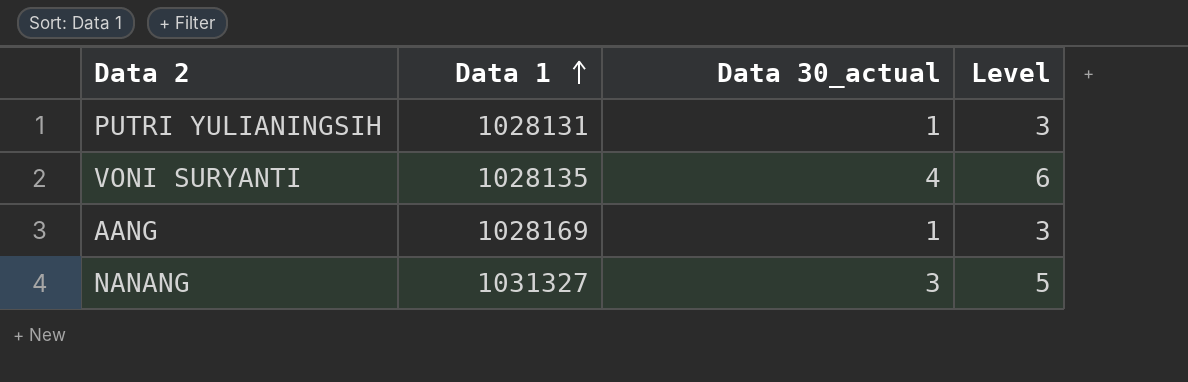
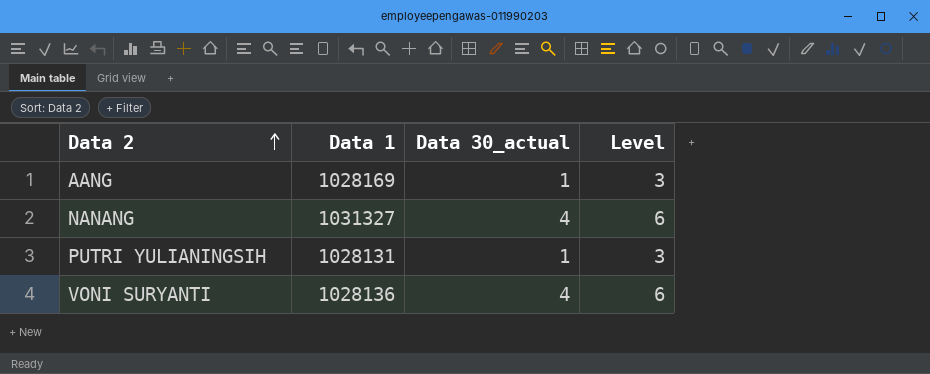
row order: Data 1 ascending -> Data 2 ascending
NANANG | Data 30_actual: 3 -> 4
NANANG | Level: 5 -> 6
VONI SURYANTI | Data 1: 1028135 -> 1028136

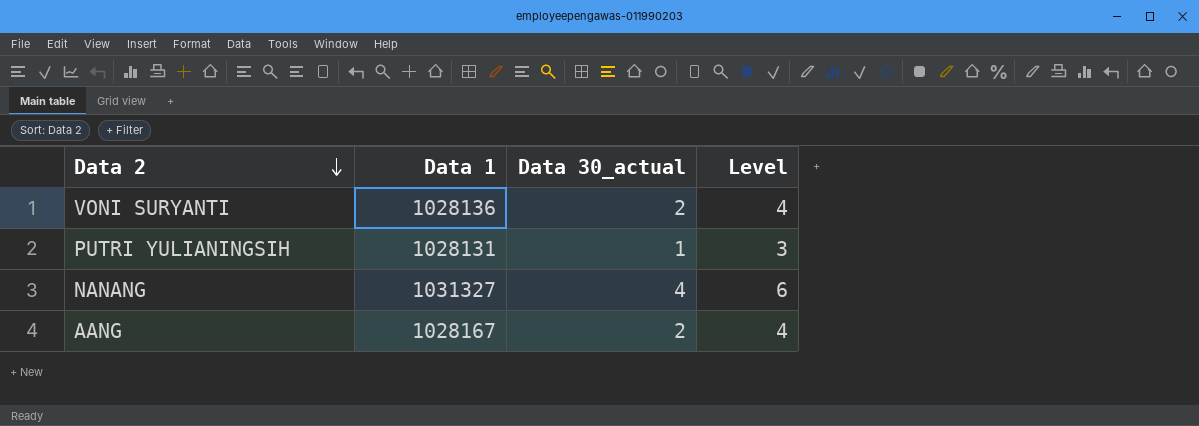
row order: Data 2 ascending -> Data 2 descending
VONI SURYANTI | Data 30_actual: 4 -> 2
VONI SURYANTI | Level: 6 -> 4
AANG | Data 1: 1028169 -> 1028167
AANG | Data 30_actual: 1 -> 2
AANG | Level: 3 -> 4

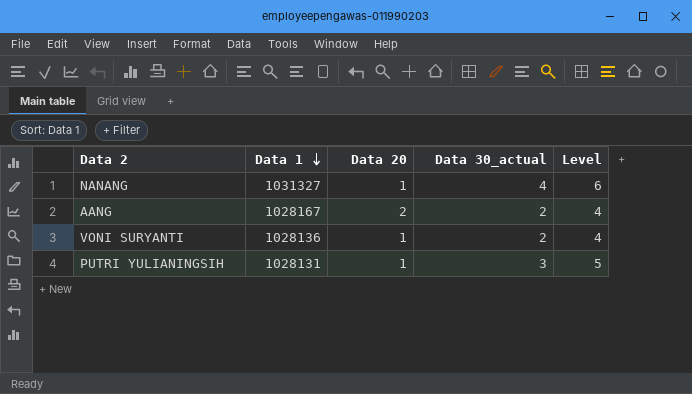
row order: Data 2 descending -> Data 1 descending
column Data 20 | position: none -> 3
PUTRI YULIANINGSIH | Data 30_actual: 1 -> 3
PUTRI YULIANINGSIH | Level: 3 -> 5

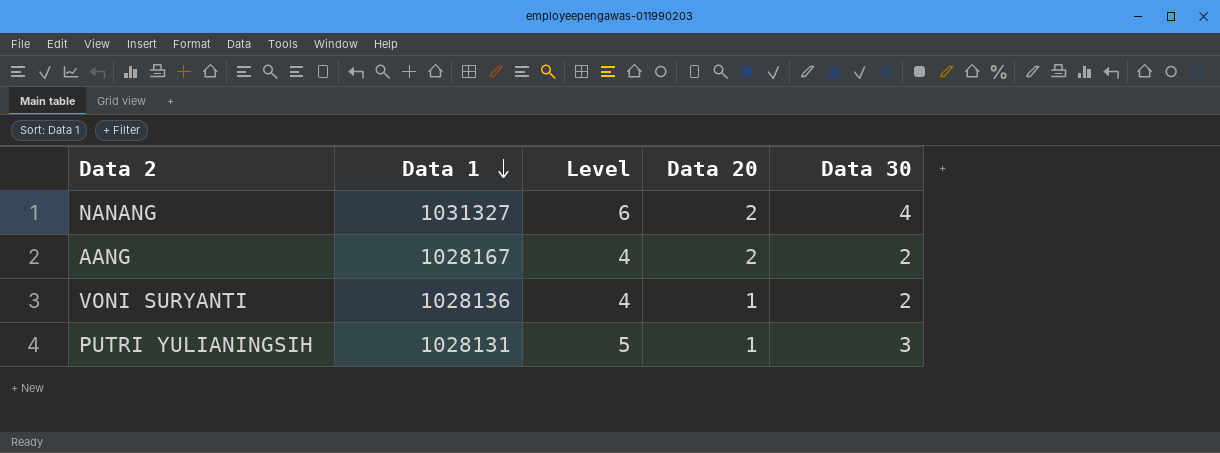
column Level | position: 5 -> 3
column name: Data 30_actual -> Data 30
NANANG | Data 20: 1 -> 2

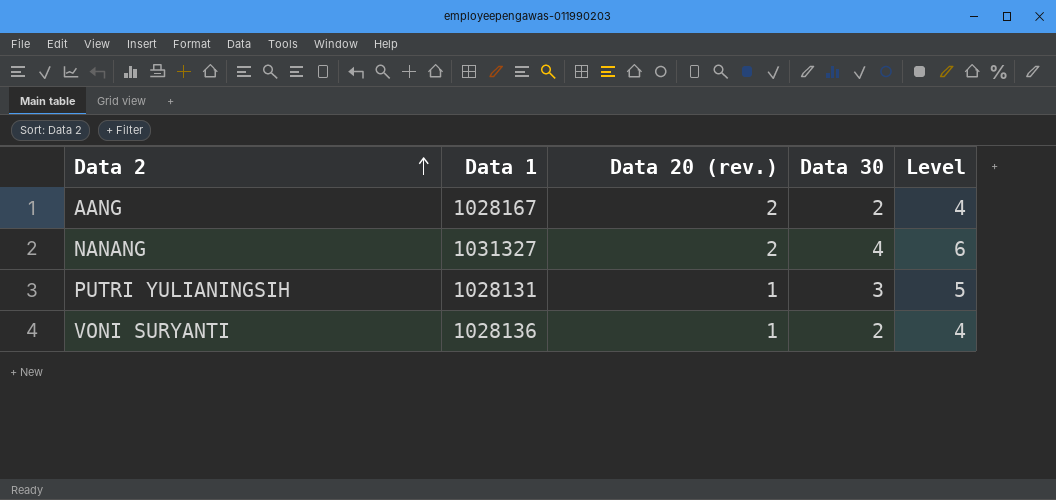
row order: Data 1 descending -> Data 2 ascending
column name: Data 20 -> Data 20 (rev.)
column Level | position: 3 -> 5

